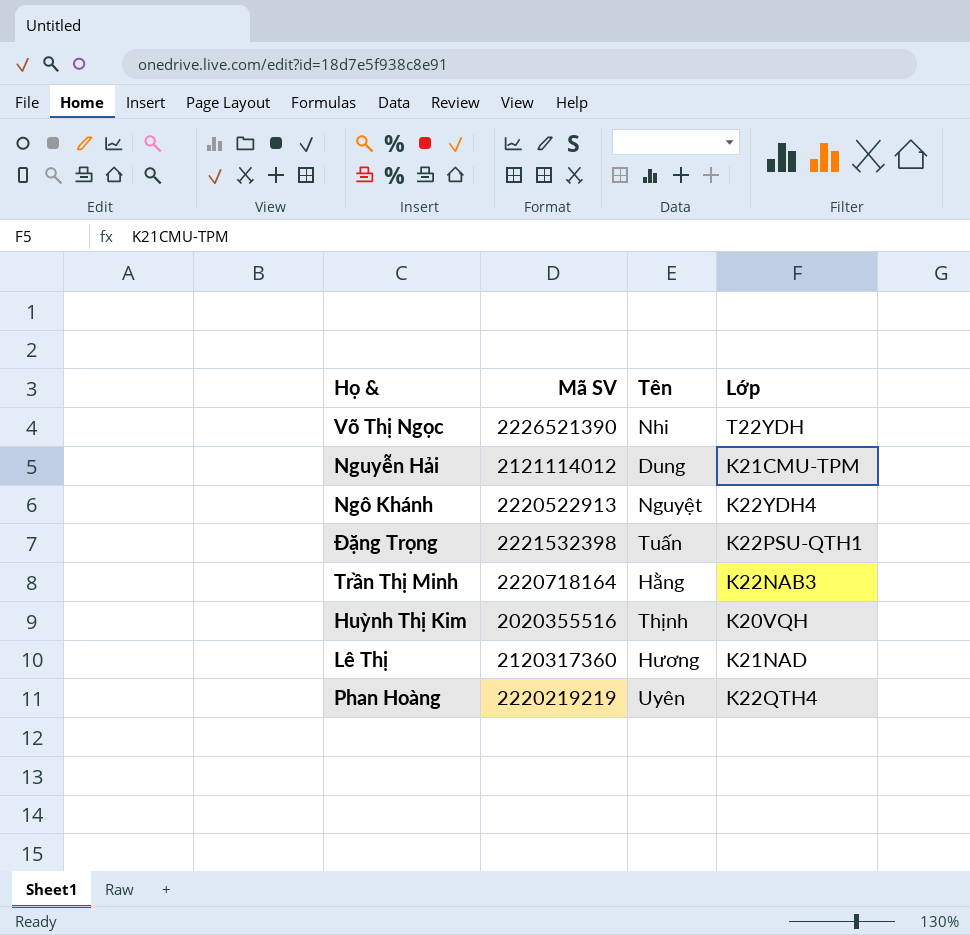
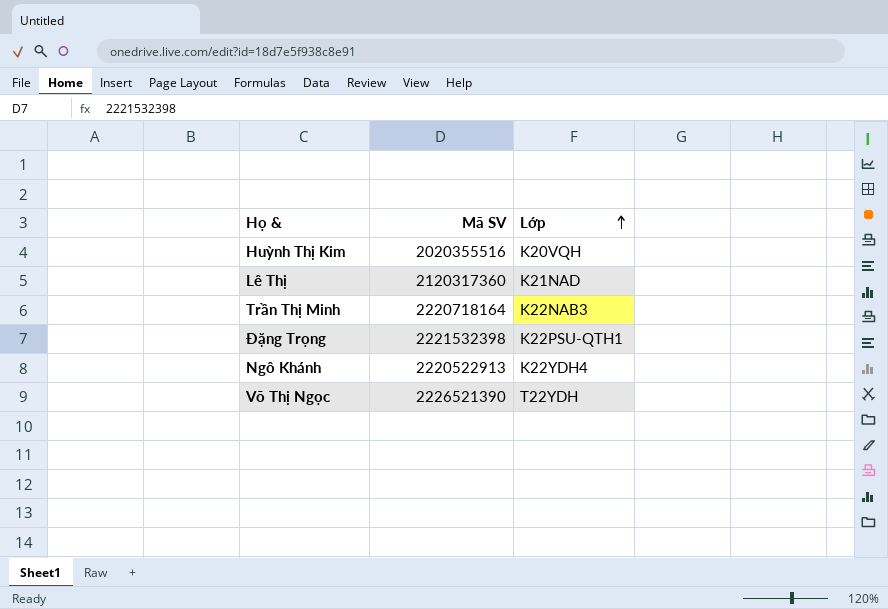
row order: none -> Lớp ascending
column Tên | position: 3 -> none
row Nguyễn Hải: 2121114012 | Dung | K21CMU-TPM -> none
row Phan Hoàng: 2220219219 | Uyên | K22QTH4 -> none

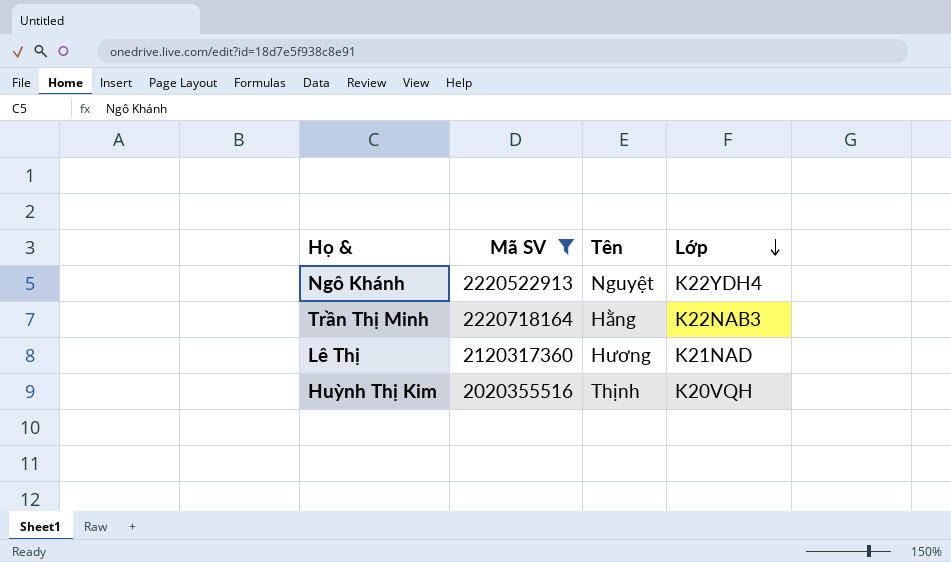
filter: none -> Mã SV <= 2220718164
row order: Lớp ascending -> Lớp descending
column Tên | position: none -> 3

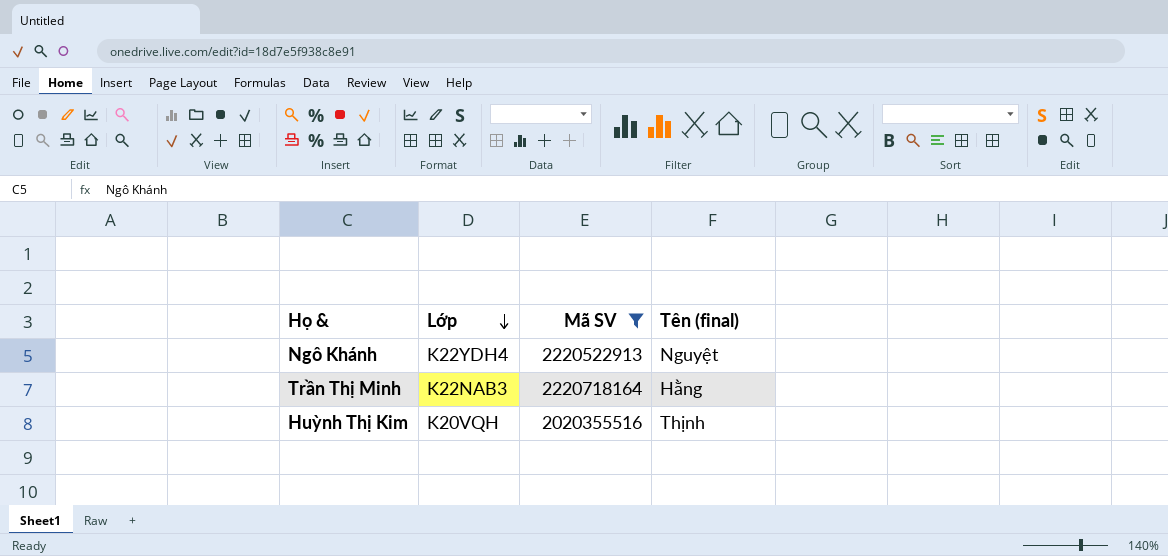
column Lớp | position: 4 -> 2
column name: Tên -> Tên (final)
row Lê Thị: 2120317360 | Hương | K21NAD -> none

